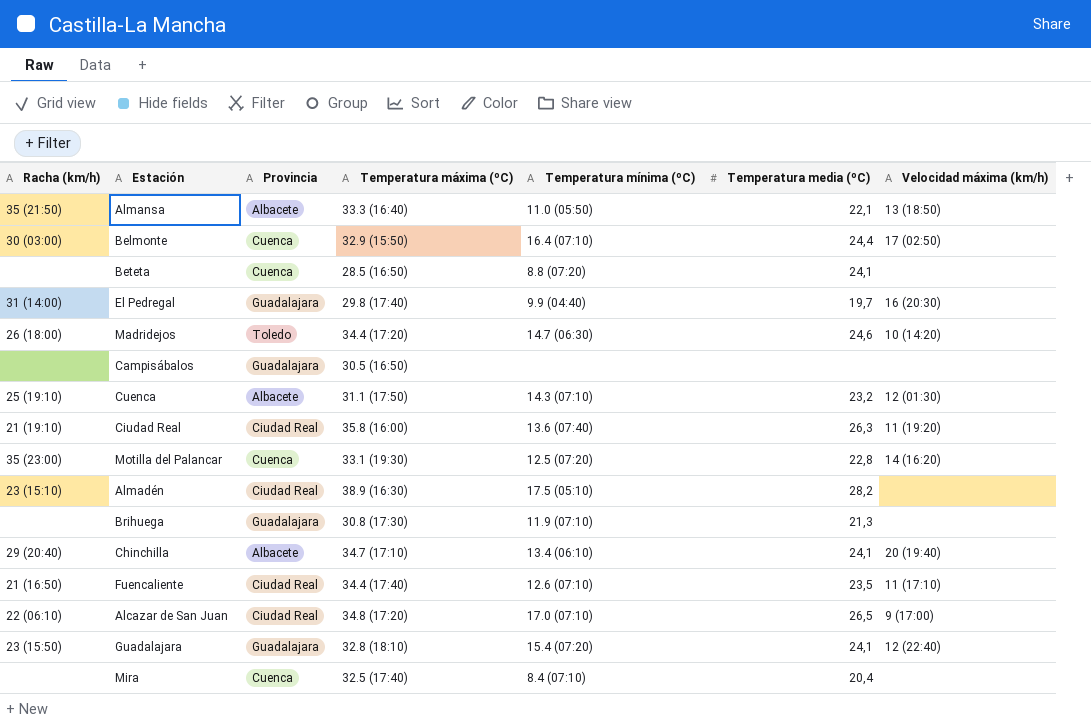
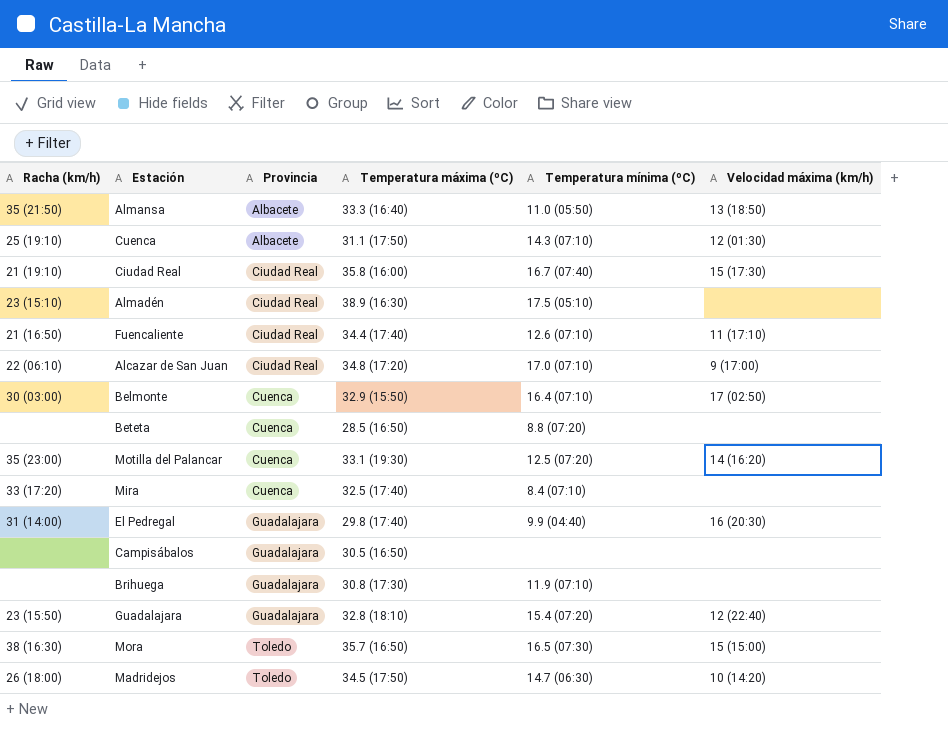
row order: none -> Provincia ascending
column Temperatura media (ºC) | position: 6 -> none
row Chinchilla: 29 (20:40) | Albacete | 34.7 (17:10) | 13.4 (06:10) | 24,1 | 20 (19:40) -> none
Ciudad Real | Temperatura mínima (ºC): 13.6 (07:40) -> 16.7 (07:40)
Ciudad Real | Velocidad máxima (km/h): 11 (19:20) -> 15 (17:30)
Mira | Racha (km/h): none -> 33 (17:20)
row Mora: none -> 38 (16:30) | Toledo | 35.7 (16:50) | 16.5 (07:30) | 15 (15:00)
Madridejos | Temperatura máxima (ºC): 34.4 (17:20) -> 34.5 (17:50)

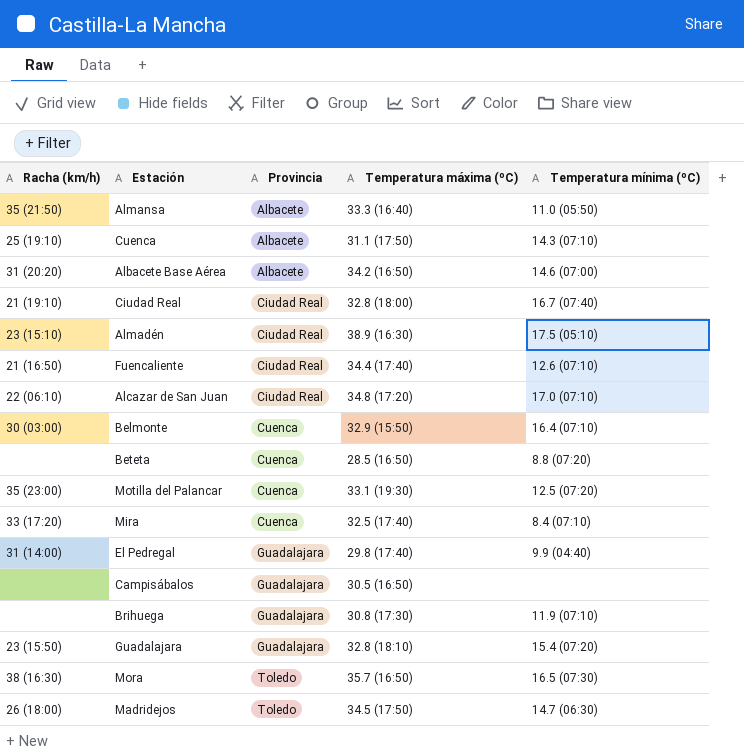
column Velocidad máxima (km/h) | position: 6 -> none
row Albacete Base Aérea: none -> 31 (20:20) | Albacete | 34.2 (16:50) | 14.6 (07:00)
Ciudad Real | Temperatura máxima (ºC): 35.8 (16:00) -> 32.8 (18:00)

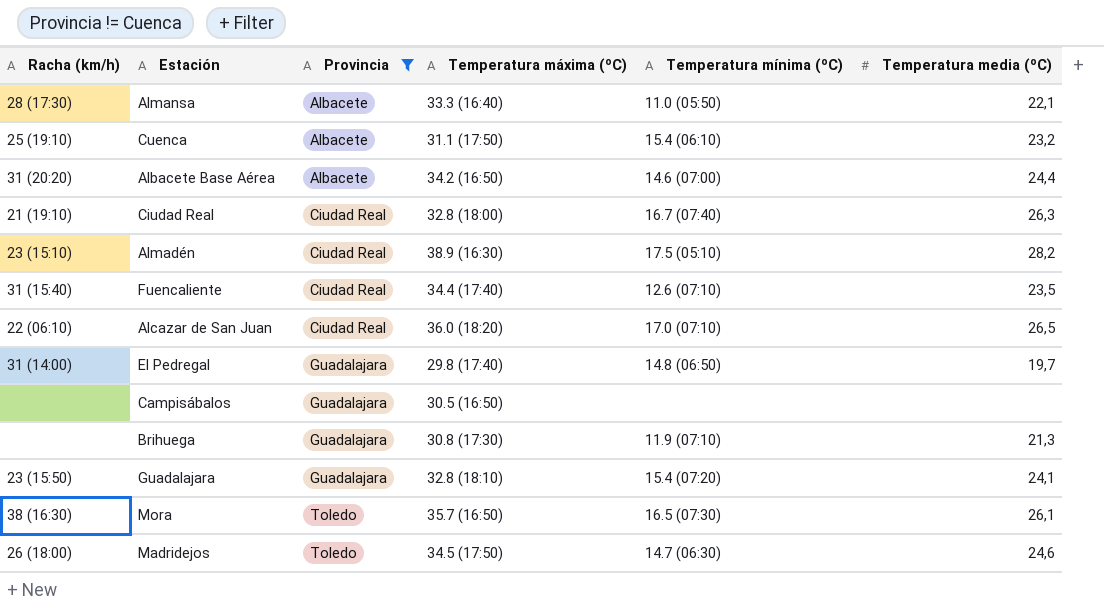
filter: none -> Provincia != Cuenca
column Temperatura media (ºC) | position: none -> 6
Almansa | Racha (km/h): 35 (21:50) -> 28 (17:30)
Cuenca | Temperatura mínima (ºC): 14.3 (07:10) -> 15.4 (06:10)
Fuencaliente | Racha (km/h): 21 (16:50) -> 31 (15:40)
Alcazar de San Juan | Temperatura máxima (ºC): 34.8 (17:20) -> 36.0 (18:20)
El Pedregal | Temperatura mínima (ºC): 9.9 (04:40) -> 14.8 (06:50)

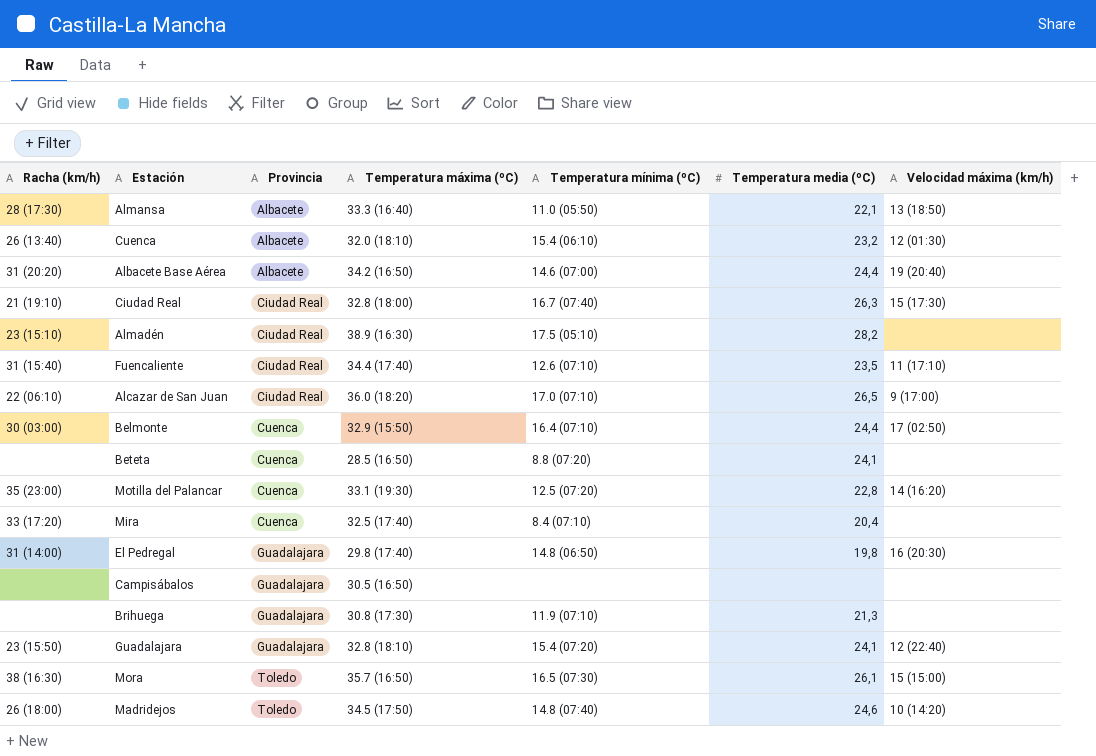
filter: Provincia != Cuenca -> none
column Velocidad máxima (km/h) | position: none -> 7
Cuenca | Racha (km/h): 25 (19:10) -> 26 (13:40)
Cuenca | Temperatura máxima (ºC): 31.1 (17:50) -> 32.0 (18:10)
El Pedregal | Temperatura media (ºC): 19,7 -> 19,8
Madridejos | Temperatura mínima (ºC): 14.7 (06:30) -> 14.8 (07:40)

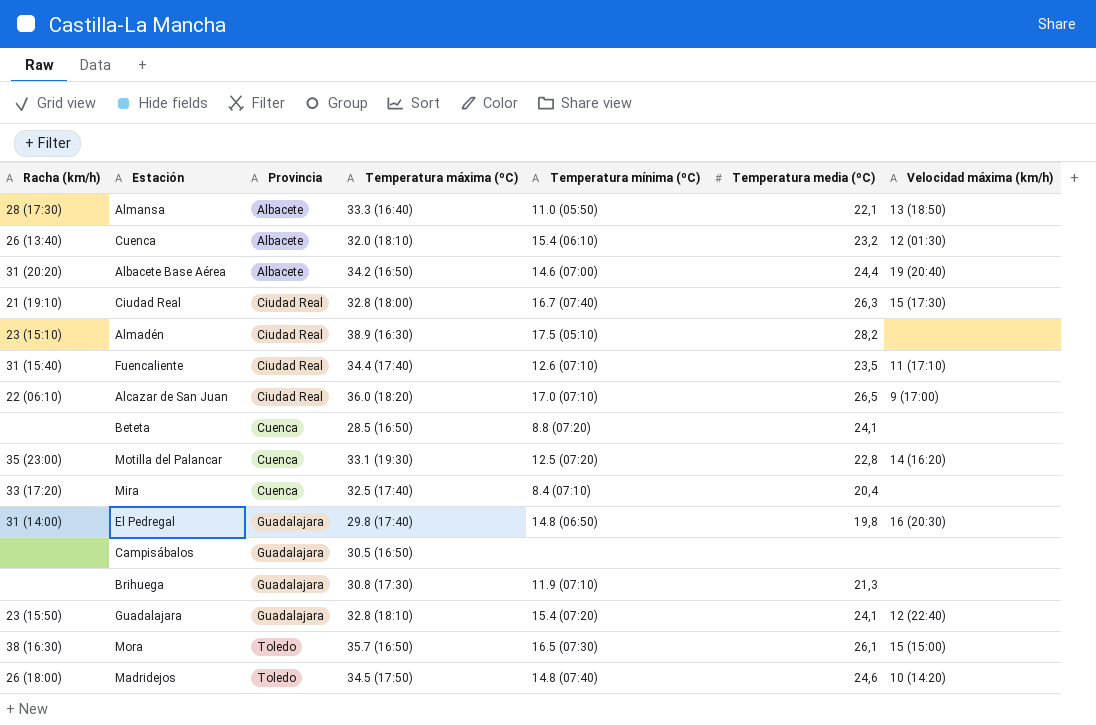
row Belmonte: 30 (03:00) | Cuenca | 32.9 (15:50) | 16.4 (07:10) | 24,4 | 17 (02:50) -> none

